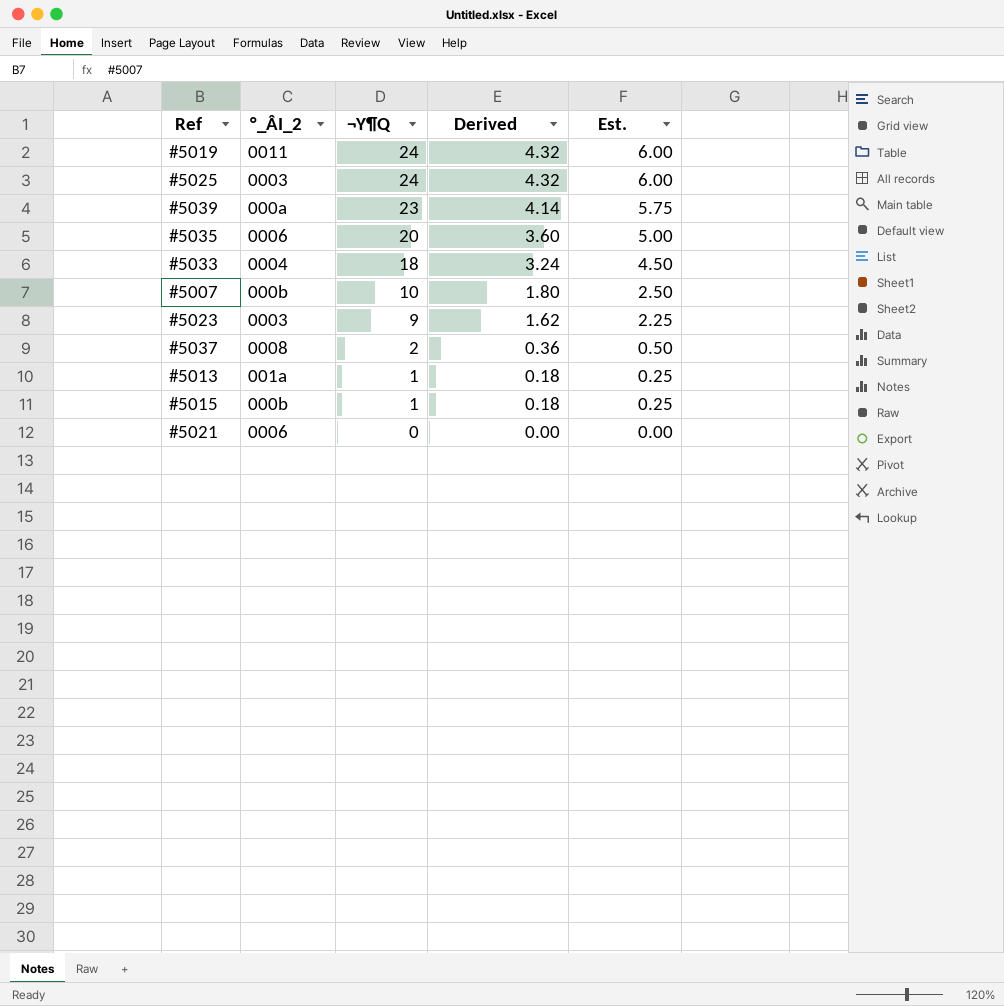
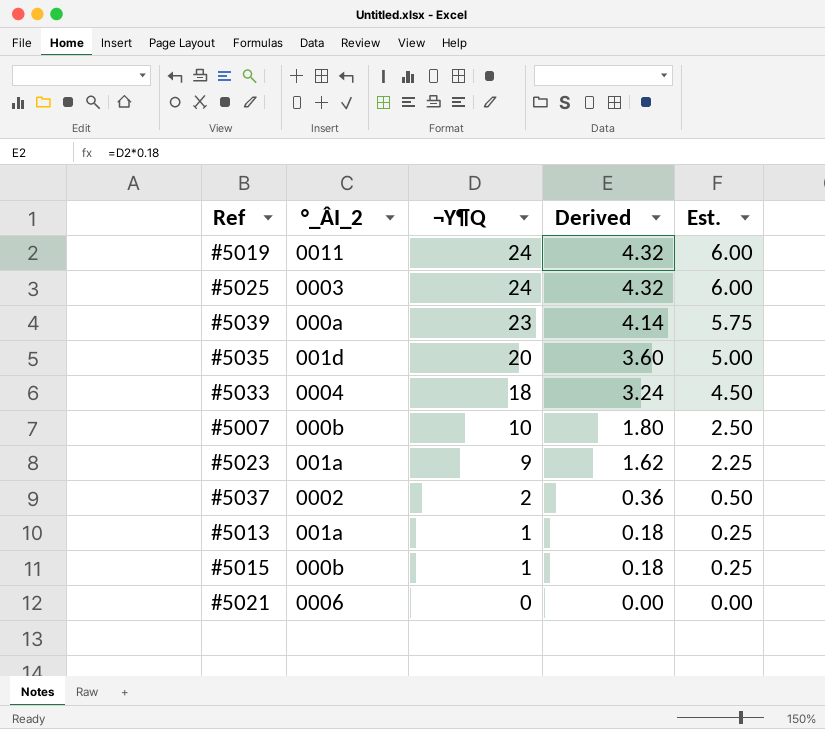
#5035 | °_ÂI_2: 0006 -> 001d
#5023 | °_ÂI_2: 0003 -> 001a
#5037 | °_ÂI_2: 0008 -> 0002

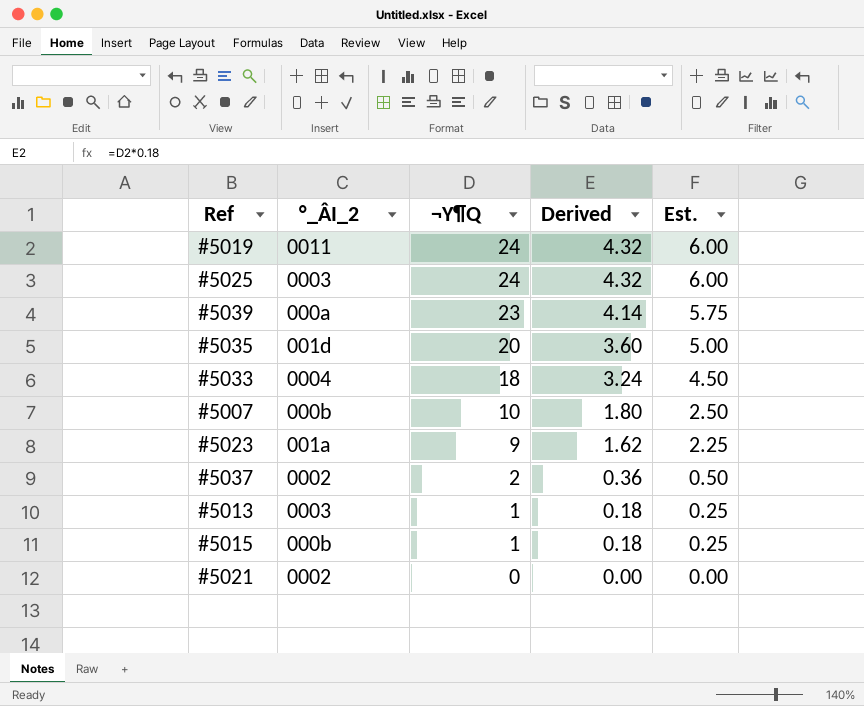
#5013 | °_ÂI_2: 001a -> 0003
#5021 | °_ÂI_2: 0006 -> 0002

